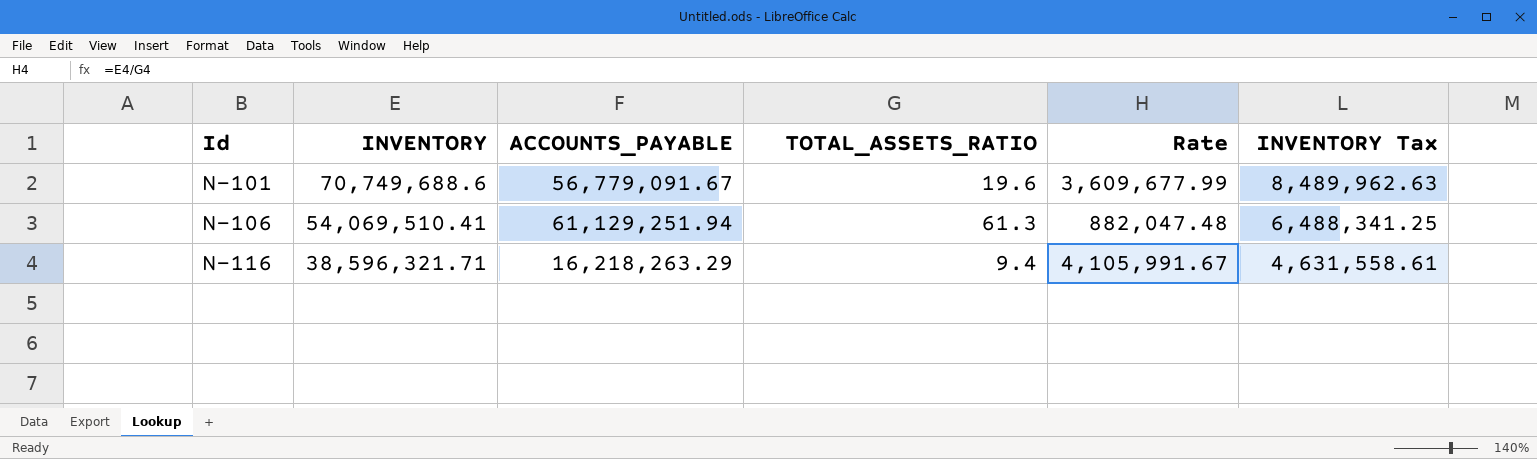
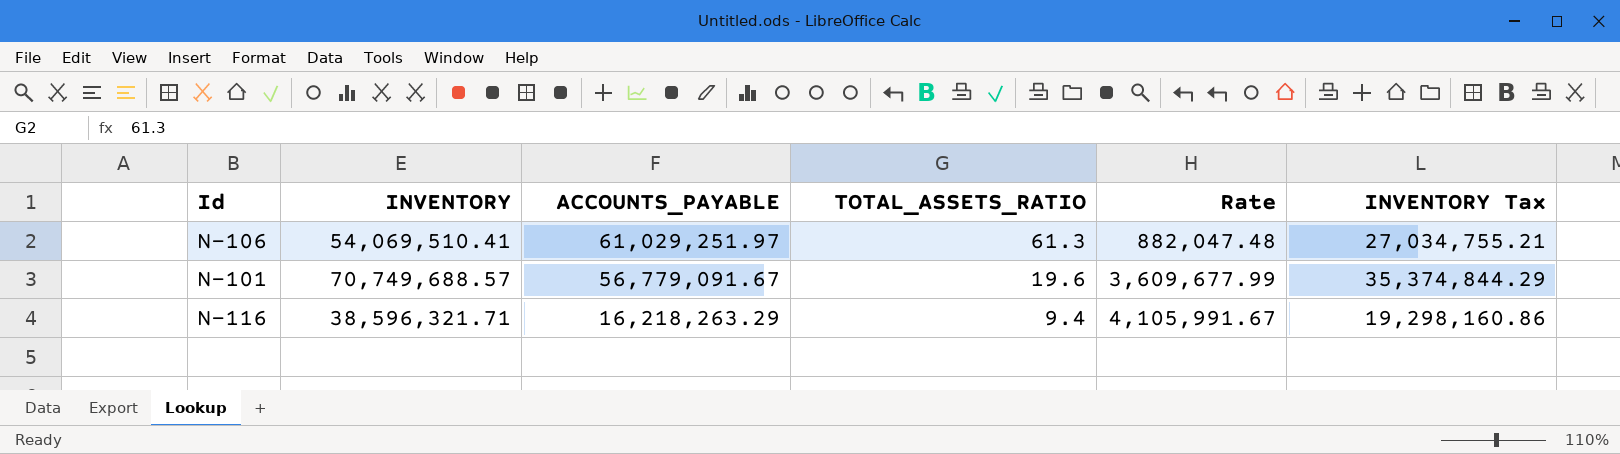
row order: Id ascending -> ACCOUNTS_PAYABLE descending
column INVENTORY Tax | formula: [INVENTORY] * 0.12 -> [INVENTORY] * 0.5
N-106 | ACCOUNTS_PAYABLE: 61,129,251.94 -> 61,029,251.97
N-101 | INVENTORY: 70,749,688.6 -> 70,749,688.57

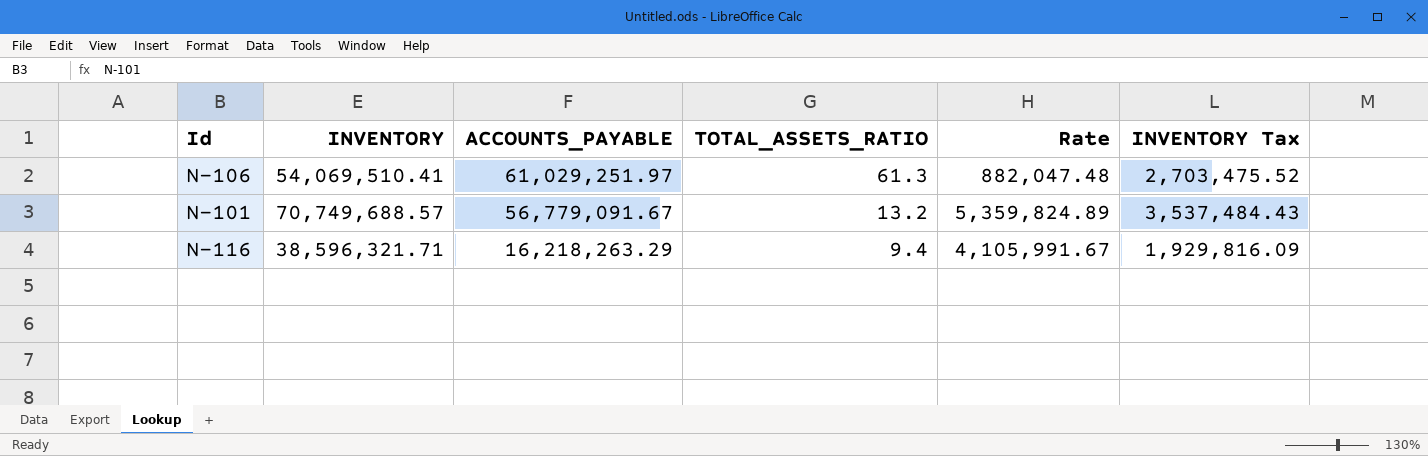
column INVENTORY Tax | formula: [INVENTORY] * 0.5 -> [INVENTORY] * 0.05
N-101 | TOTAL_ASSETS_RATIO: 19.6 -> 13.2
N-101 | Rate: 3,609,677.99 -> 5,359,824.89

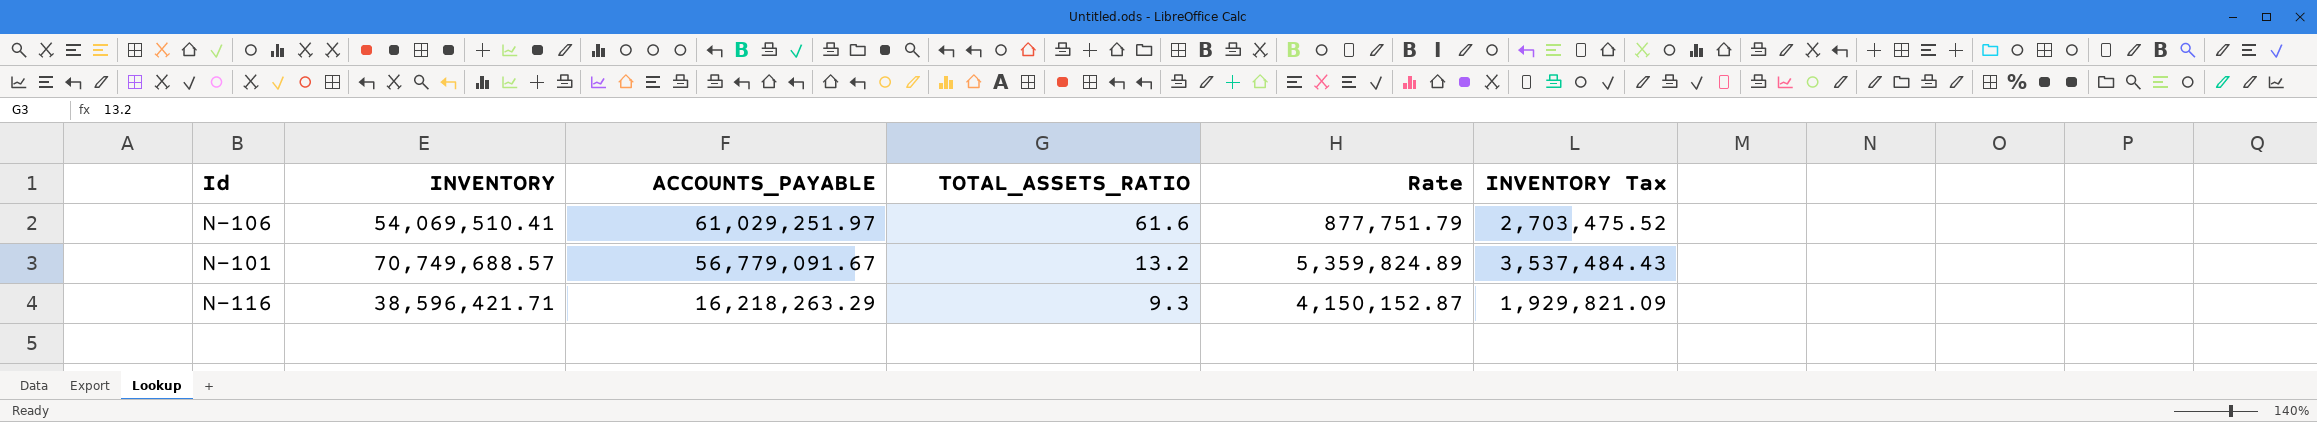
N-106 | TOTAL_ASSETS_RATIO: 61.3 -> 61.6
N-106 | Rate: 882,047.48 -> 877,751.79
N-116 | INVENTORY: 38,596,321.71 -> 38,596,421.71
N-116 | TOTAL_ASSETS_RATIO: 9.4 -> 9.3
N-116 | Rate: 4,105,991.67 -> 4,150,152.87
N-116 | INVENTORY Tax: 1,929,816.09 -> 1,929,821.09

